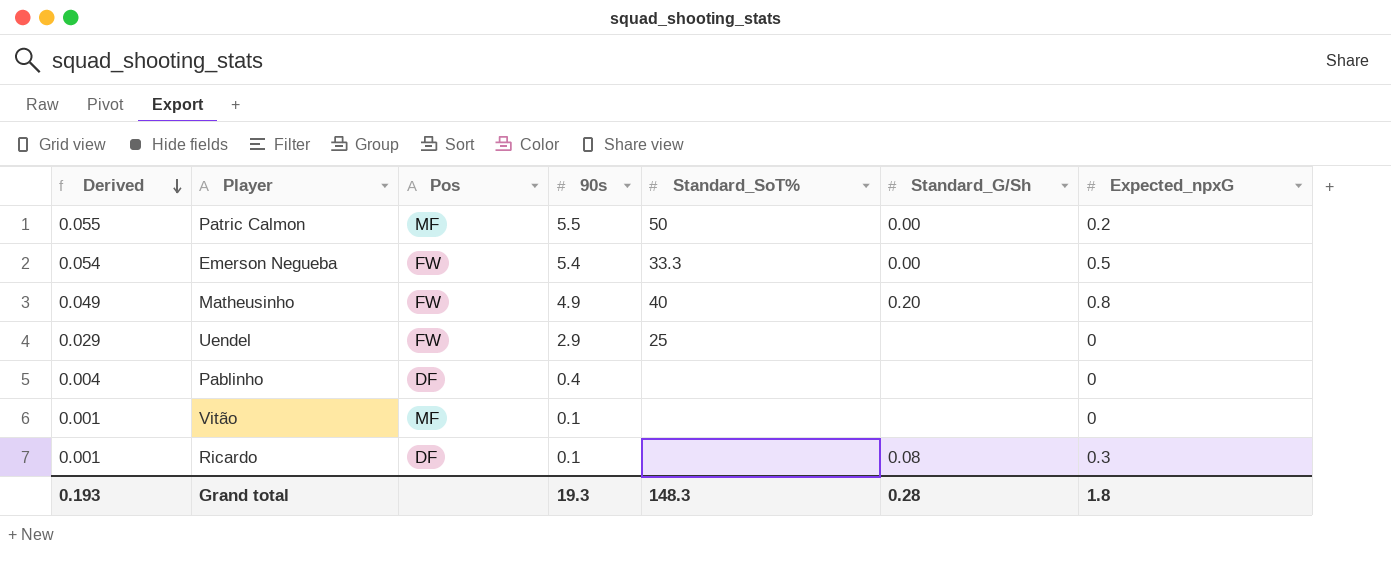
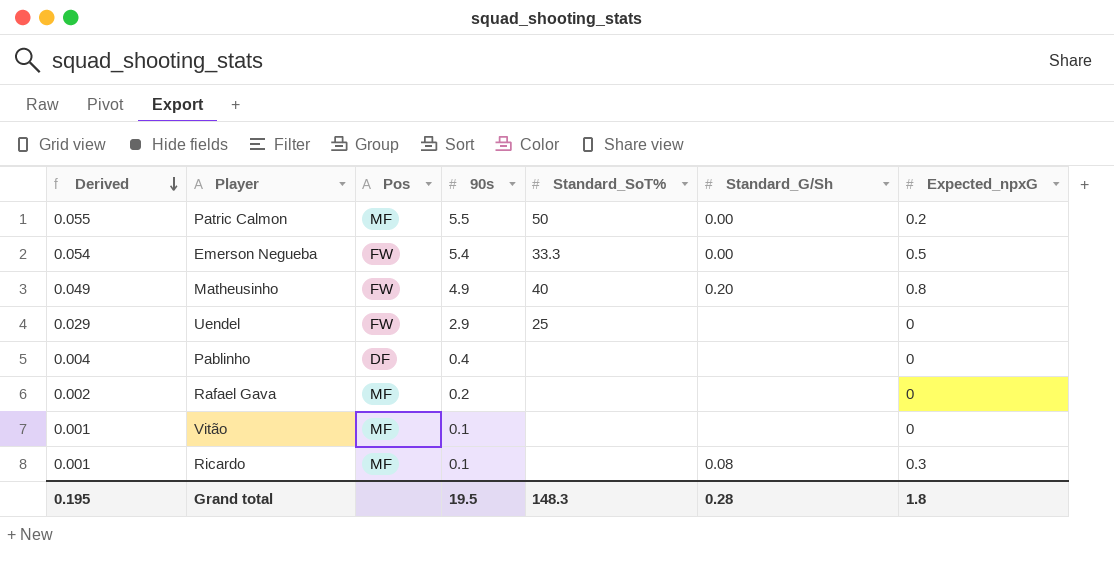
row Rafael Gava: none -> 0.002 | MF | 0.2 | none | none | 0
Ricardo | Pos: DF -> MF
Grand total | Derived: 0.193 -> 0.195
Grand total | 90s: 19.3 -> 19.5

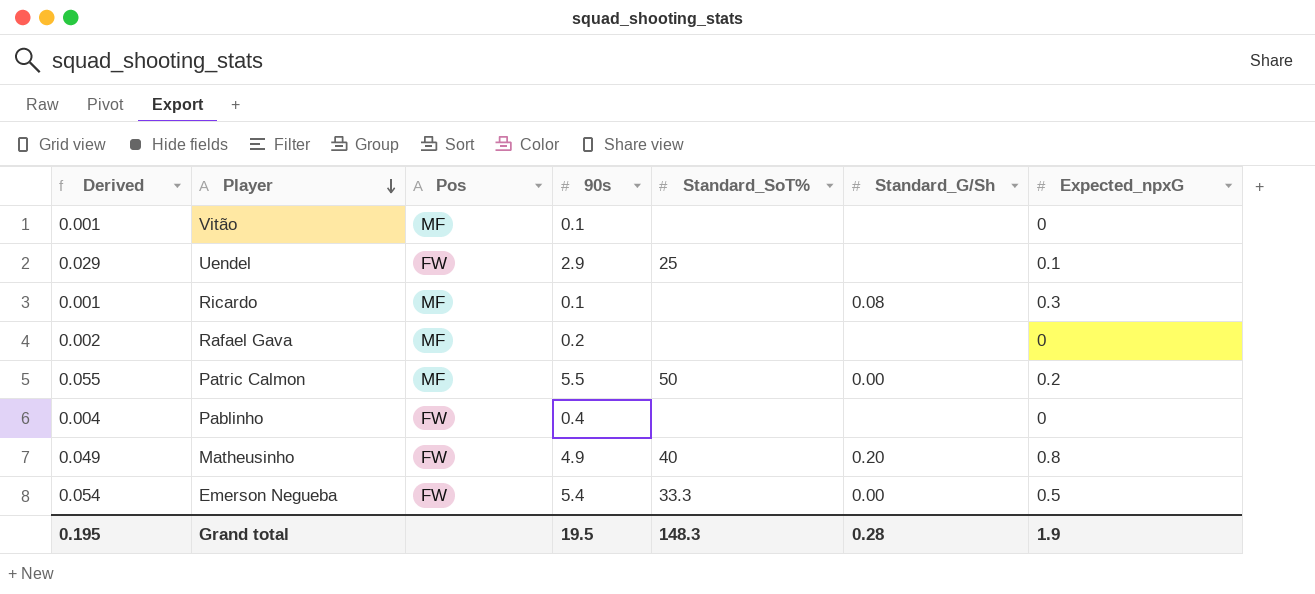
row order: Derived descending -> Player descending
Uendel | Expected_npxG: 0 -> 0.1
Pablinho | Pos: DF -> FW
Grand total | Expected_npxG: 1.8 -> 1.9

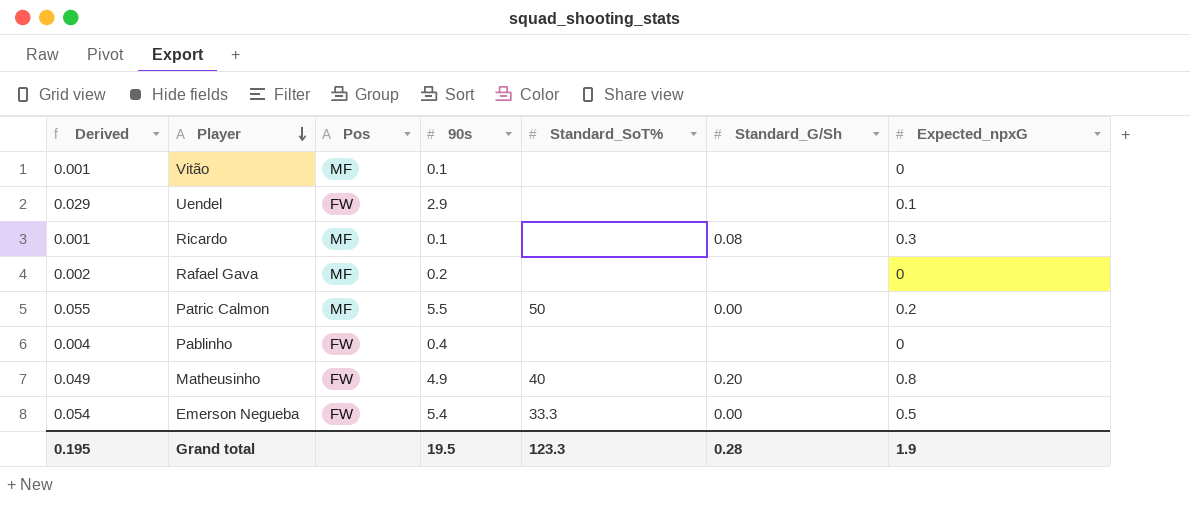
Uendel | Standard_SoT%: 25 -> none
Grand total | Standard_SoT%: 148.3 -> 123.3

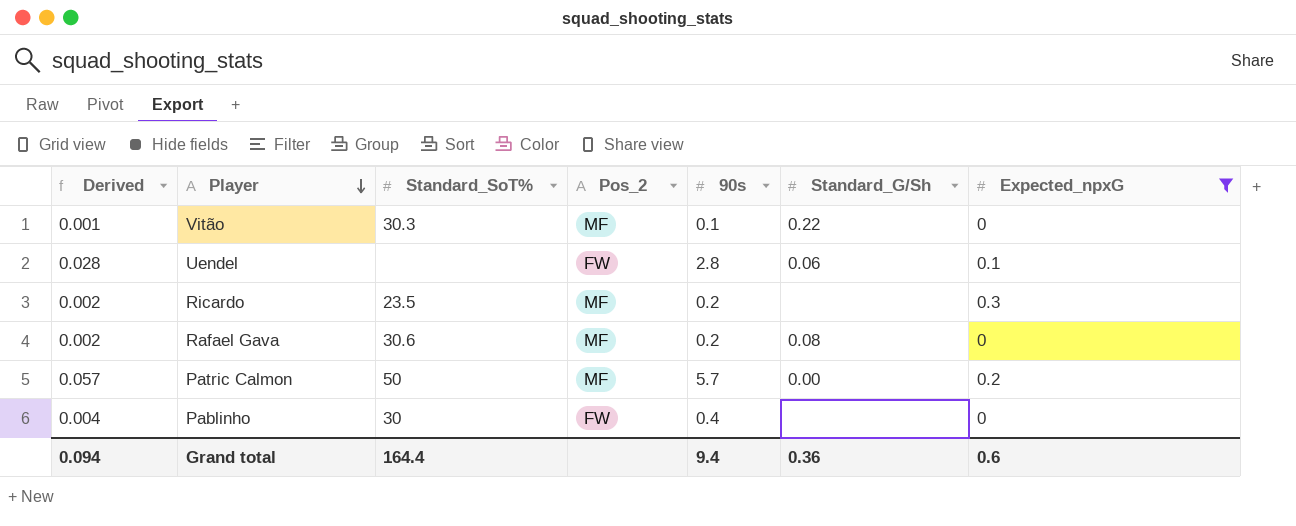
filter: none -> Expected_npxG <= 0.3
column Standard_SoT% | position: 5 -> 3
column name: Pos -> Pos_2
Vitão | Standard_SoT%: none -> 30.3
Vitão | Standard_G/Sh: none -> 0.22
Uendel | Derived: 0.029 -> 0.028
Uendel | 90s: 2.9 -> 2.8
Uendel | Standard_G/Sh: none -> 0.06
Ricardo | Derived: 0.001 -> 0.002
Ricardo | Standard_SoT%: none -> 23.5
Ricardo | 90s: 0.1 -> 0.2
Ricardo | Standard_G/Sh: 0.08 -> none
Rafael Gava | Standard_SoT%: none -> 30.6
Rafael Gava | Standard_G/Sh: none -> 0.08
Patric Calmon | Derived: 0.055 -> 0.057
Patric Calmon | 90s: 5.5 -> 5.7
Pablinho | Standard_SoT%: none -> 30
Grand total | Derived: 0.195 -> 0.094
Grand total | Standard_SoT%: 123.3 -> 164.4
Grand total | 90s: 19.5 -> 9.4
Grand total | Standard_G/Sh: 0.28 -> 0.36
Grand total | Expected_npxG: 1.9 -> 0.6

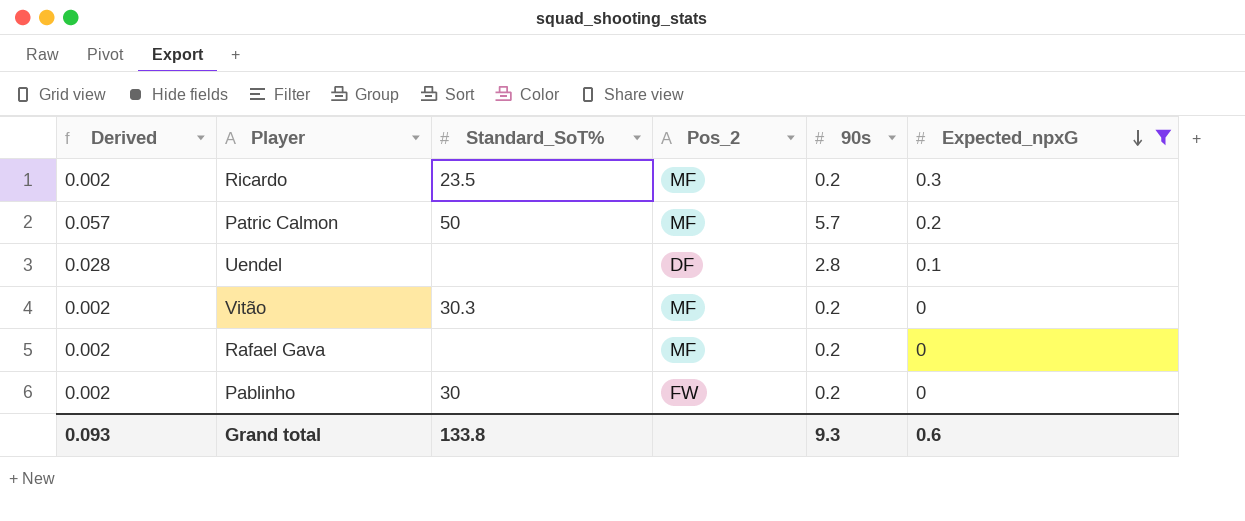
row order: Player descending -> Expected_npxG descending
column Standard_G/Sh | position: 6 -> none
Uendel | Pos_2: FW -> DF
Vitão | Derived: 0.001 -> 0.002
Vitão | 90s: 0.1 -> 0.2
Rafael Gava | Standard_SoT%: 30.6 -> none
Pablinho | Derived: 0.004 -> 0.002
Pablinho | 90s: 0.4 -> 0.2
Grand total | Derived: 0.094 -> 0.093
Grand total | Standard_SoT%: 164.4 -> 133.8
Grand total | 90s: 9.4 -> 9.3

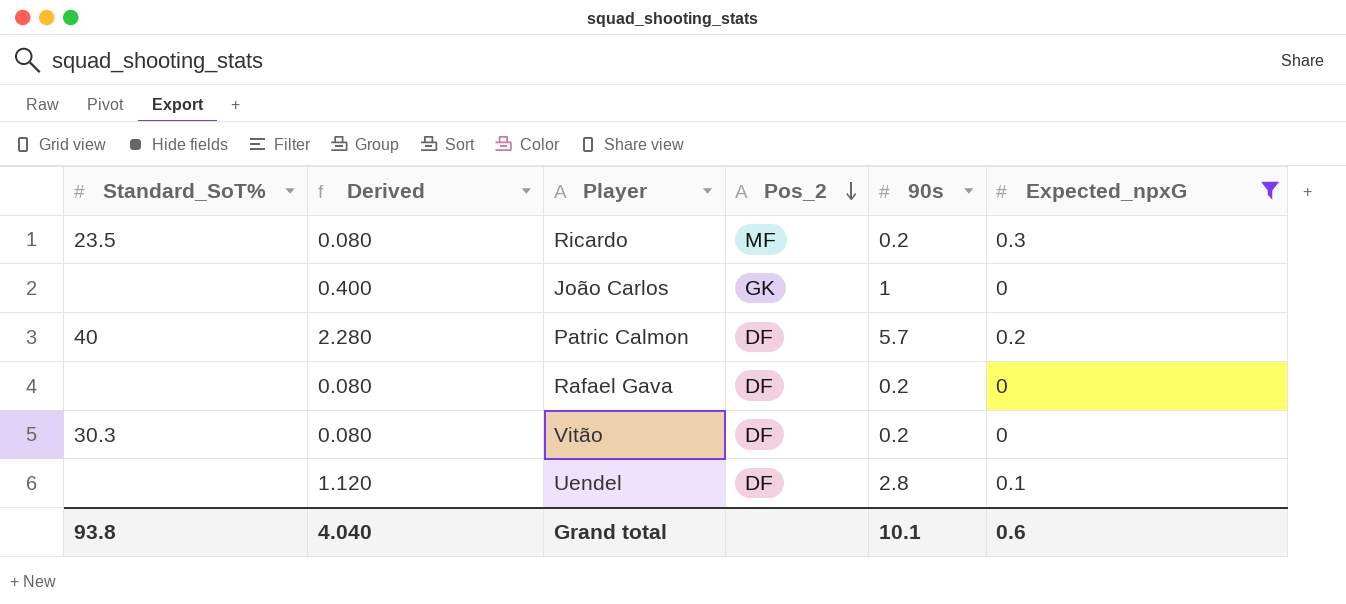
row order: Expected_npxG descending -> Pos_2 descending
column Standard_SoT% | position: 3 -> 1
column Derived | formula: [90s] * 0.01 -> [90s] * 0.4
row Pablinho: 0.002 | 30 | FW | 0.2 | 0 -> none
row João Carlos: none -> none | 0.400 | GK | 1 | 0
Patric Calmon | Standard_SoT%: 50 -> 40
Patric Calmon | Pos_2: MF -> DF
Rafael Gava | Pos_2: MF -> DF
Vitão | Pos_2: MF -> DF
Grand total | Standard_SoT%: 133.8 -> 93.8
Grand total | Derived: 0.093 -> 4.040
Grand total | 90s: 9.3 -> 10.1

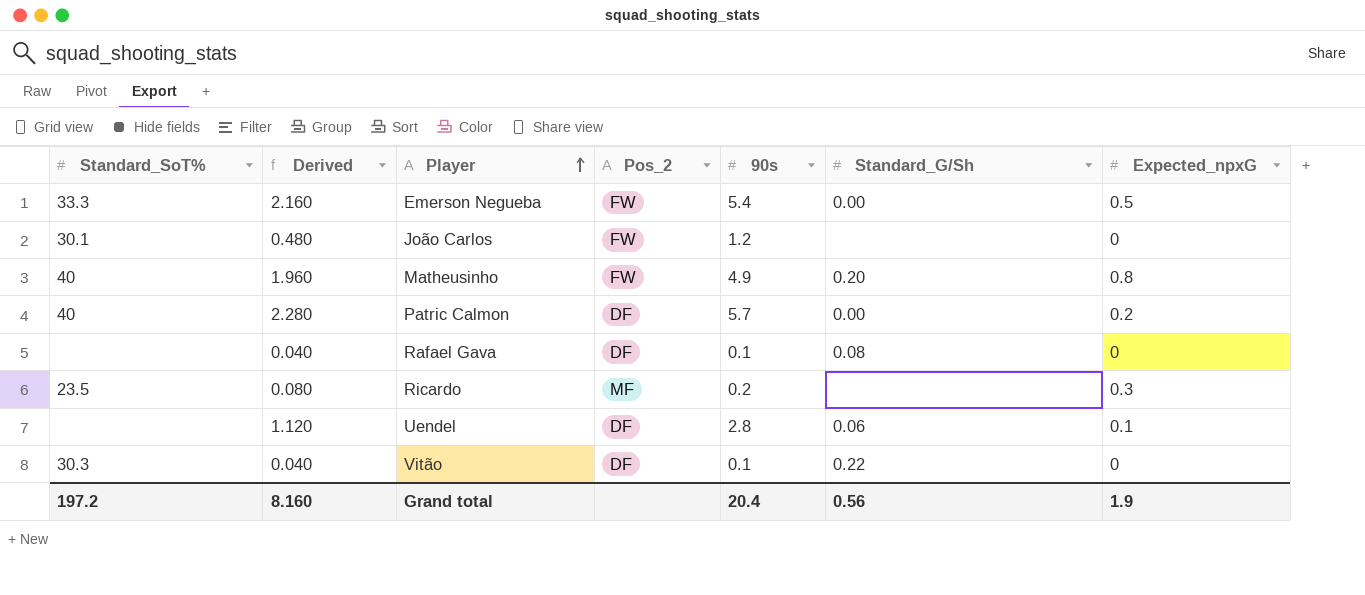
filter: Expected_npxG <= 0.3 -> none
row order: Pos_2 descending -> Player ascending
column Standard_G/Sh | position: none -> 6
João Carlos | Standard_SoT%: none -> 30.1
João Carlos | Derived: 0.400 -> 0.480
João Carlos | Pos_2: GK -> FW
João Carlos | 90s: 1 -> 1.2
Rafael Gava | Derived: 0.080 -> 0.040
Rafael Gava | 90s: 0.2 -> 0.1
Vitão | Derived: 0.080 -> 0.040
Vitão | 90s: 0.2 -> 0.1
Grand total | Standard_SoT%: 93.8 -> 197.2
Grand total | Derived: 4.040 -> 8.160
Grand total | 90s: 10.1 -> 20.4
Grand total | Expected_npxG: 0.6 -> 1.9

